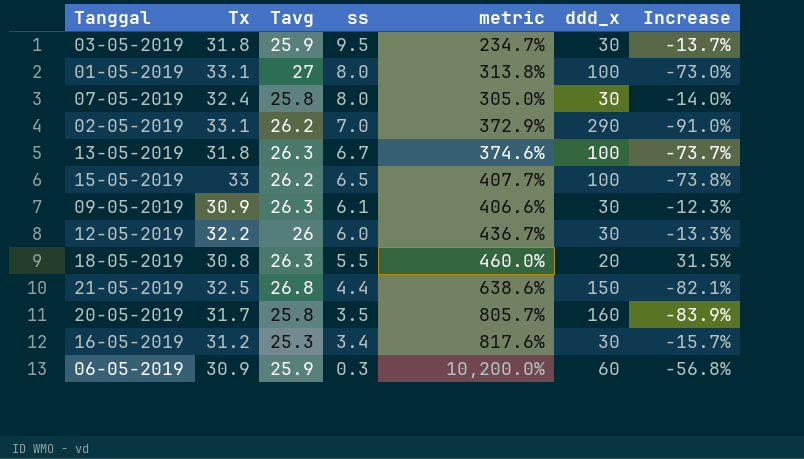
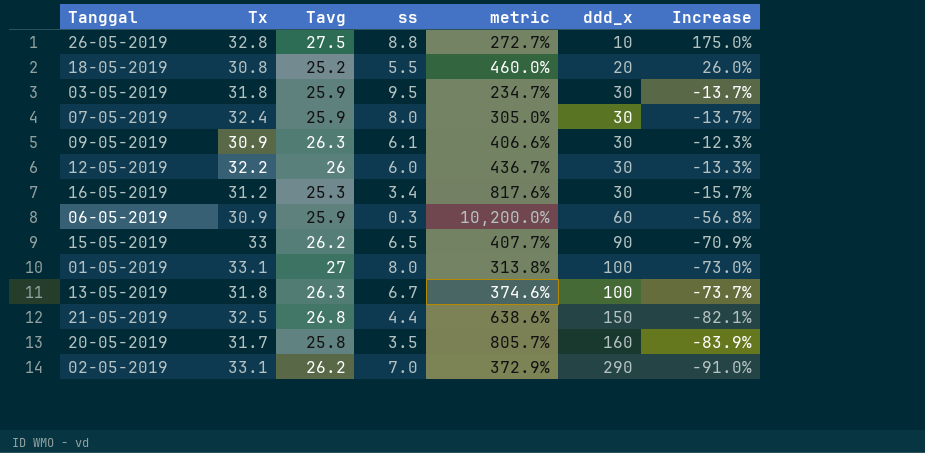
row order: ss descending -> ddd_x ascending
row 26-05-2019: none -> 32.8 | 27.5 | 8.8 | 272.7% | 10 | 175.0%
18-05-2019 | Tavg: 26.3 -> 25.2
18-05-2019 | Increase: 31.5% -> 26.0%
07-05-2019 | Tavg: 25.8 -> 25.9
07-05-2019 | Increase: -14.0% -> -13.7%
15-05-2019 | ddd_x: 100 -> 90
15-05-2019 | Increase: -73.8% -> -70.9%

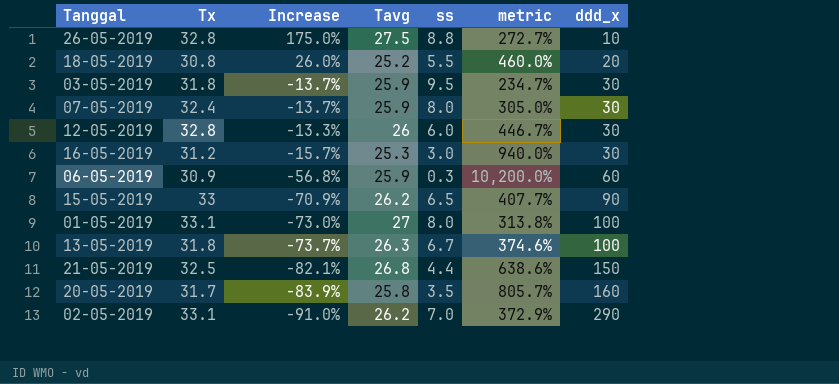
column Increase | position: 7 -> 3
row 09-05-2019: 30.9 | 26.3 | 6.1 | 406.6% | 30 | -12.3% -> none
12-05-2019 | Tx: 32.2 -> 32.8
12-05-2019 | metric: 436.7% -> 446.7%
16-05-2019 | ss: 3.4 -> 3.0
16-05-2019 | metric: 817.6% -> 940.0%

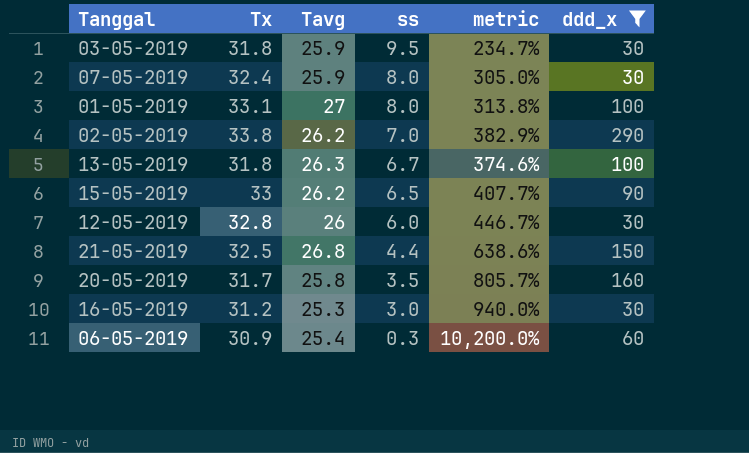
filter: none -> ddd_x >= 30
row order: ddd_x ascending -> ss descending
column Increase | formula: ([Tavg] - [ddd_x]) / [ddd_x] -> none
02-05-2019 | Tx: 33.1 -> 33.8
02-05-2019 | metric: 372.9% -> 382.9%
06-05-2019 | Tavg: 25.9 -> 25.4

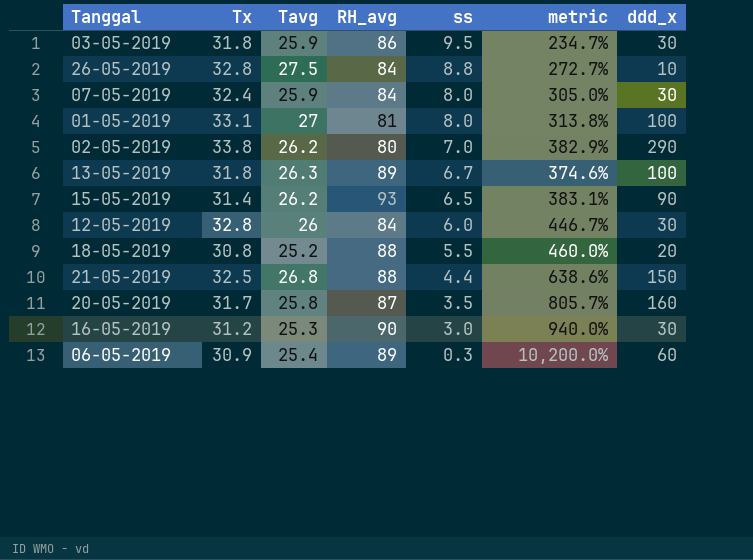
filter: ddd_x >= 30 -> none
column RH_avg | position: none -> 4
15-05-2019 | Tx: 33 -> 31.4
15-05-2019 | metric: 407.7% -> 383.1%

